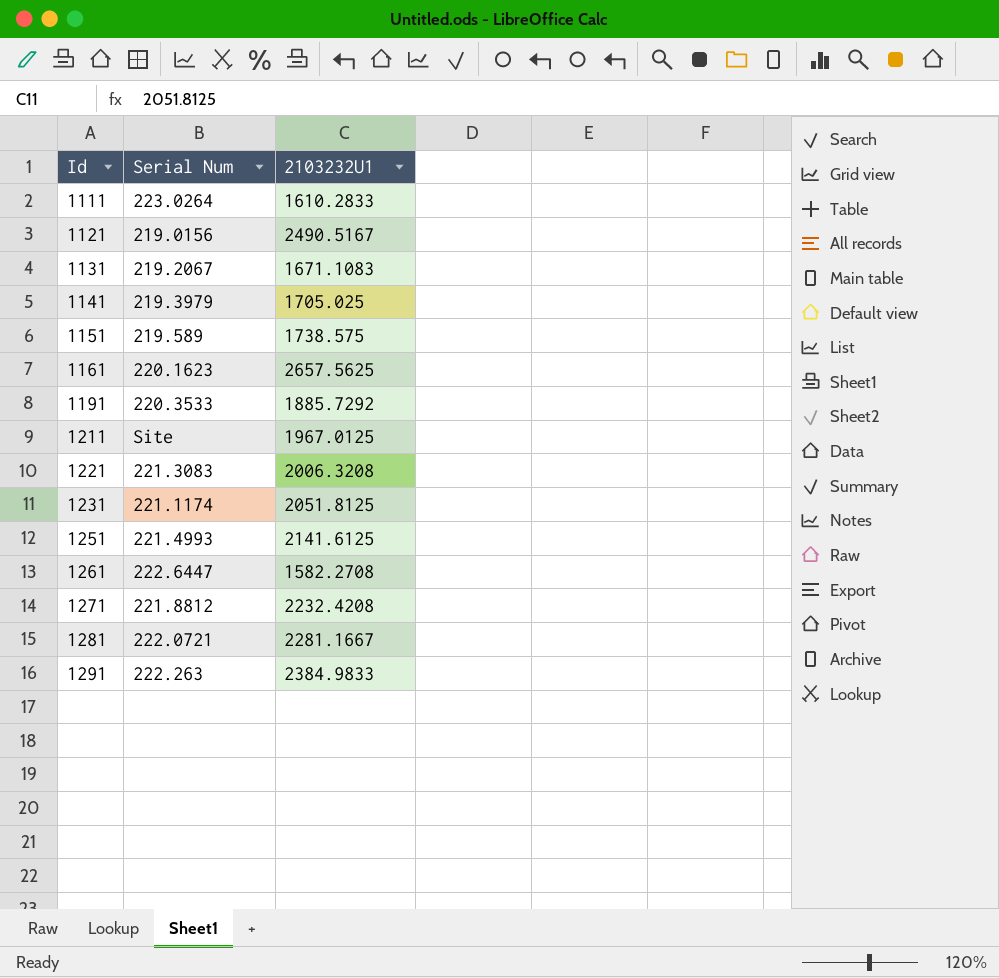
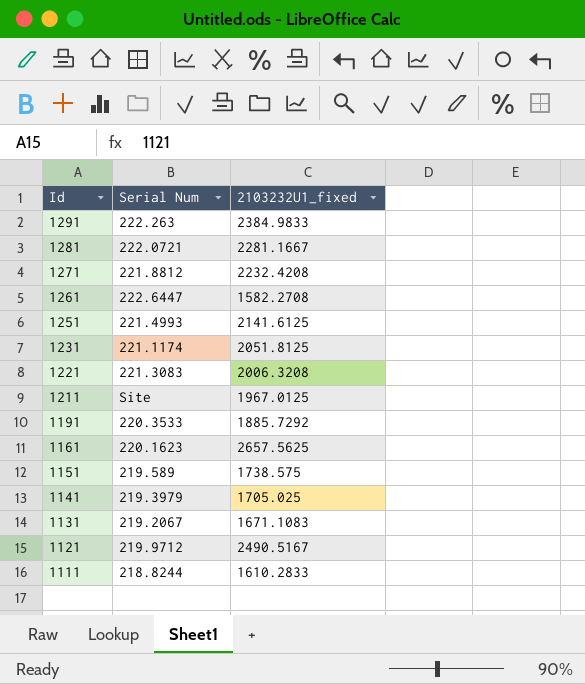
row order: Id ascending -> Id descending
column name: 2103232U1 -> 2103232U1_fixed
1121 | Serial Num: 219.0156 -> 219.9712
1111 | Serial Num: 223.0264 -> 218.8244

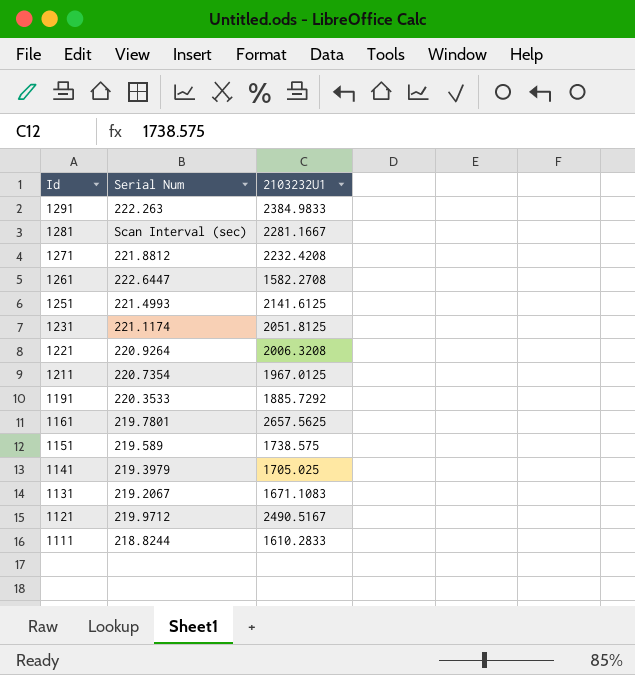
column name: 2103232U1_fixed -> 2103232U1
1281 | Serial Num: 222.0721 -> Scan Interval (sec)
1221 | Serial Num: 221.3083 -> 220.9264
1211 | Serial Num: Site -> 220.7354
1161 | Serial Num: 220.1623 -> 219.7801

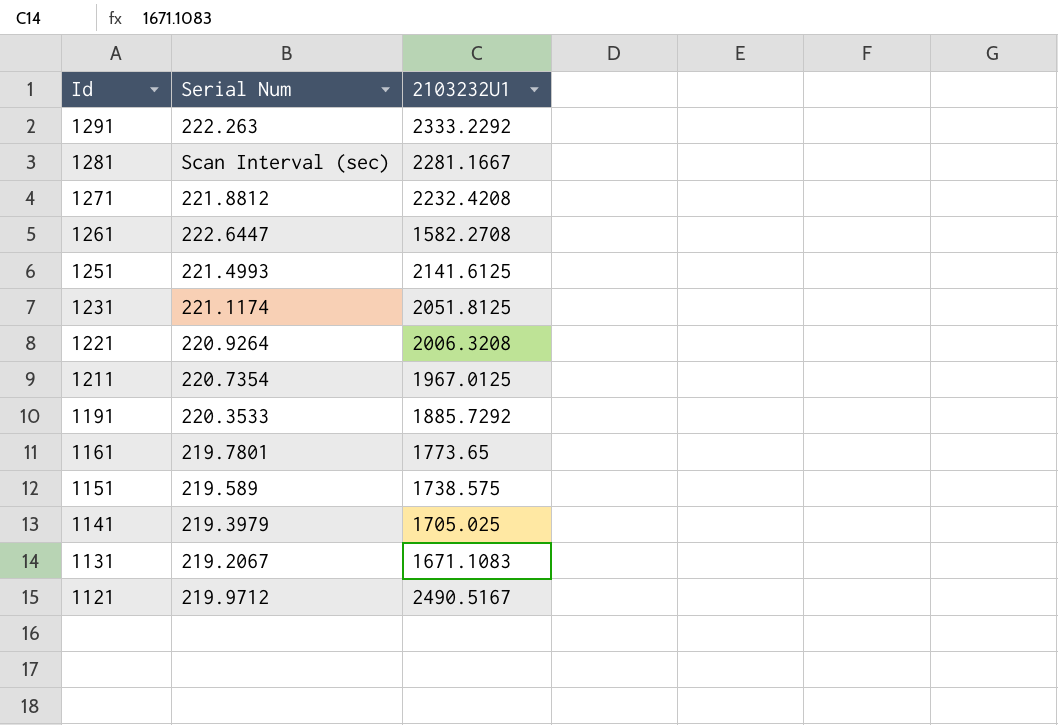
row 1111: 218.8244 | 1610.2833 -> none
1291 | 2103232U1: 2384.9833 -> 2333.2292
1161 | 2103232U1: 2657.5625 -> 1773.65

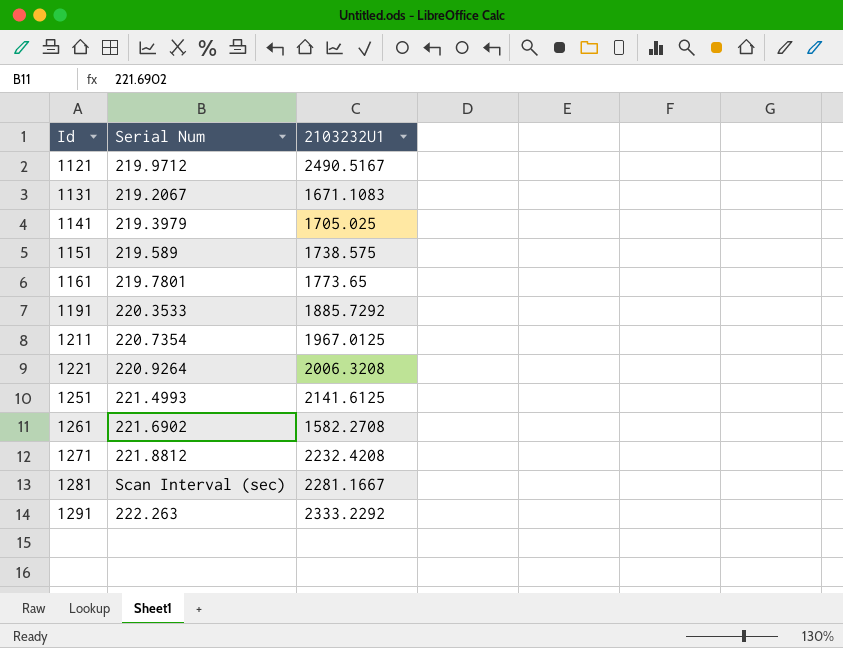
row order: Id descending -> Id ascending
row 1231: 221.1174 | 2051.8125 -> none
1261 | Serial Num: 222.6447 -> 221.6902

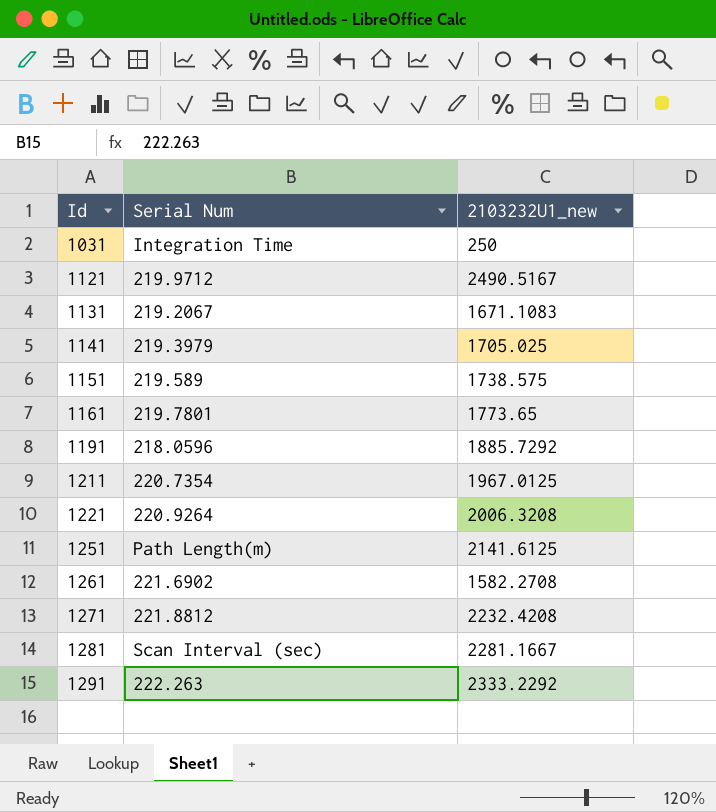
column name: 2103232U1 -> 2103232U1_new
row 1031: none -> Integration Time | 250
1191 | Serial Num: 220.3533 -> 218.0596
1251 | Serial Num: 221.4993 -> Path Length(m)

